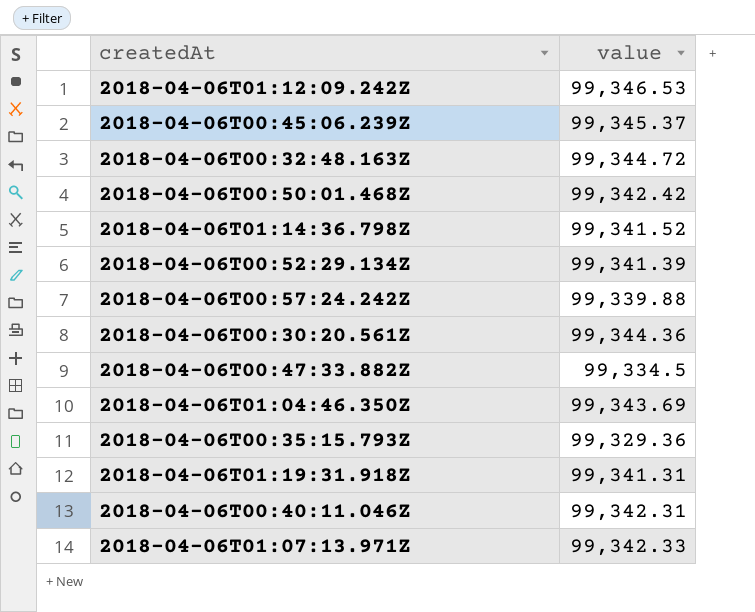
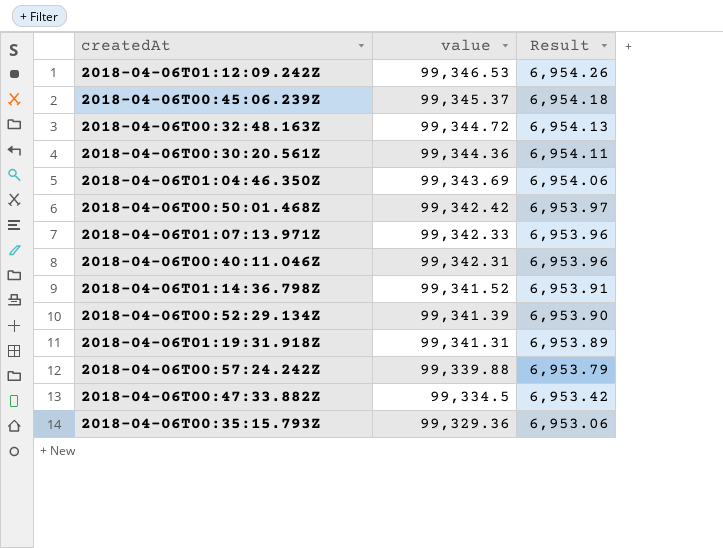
row order: none -> value descending
column Result | formula: none -> [value] * 0.07

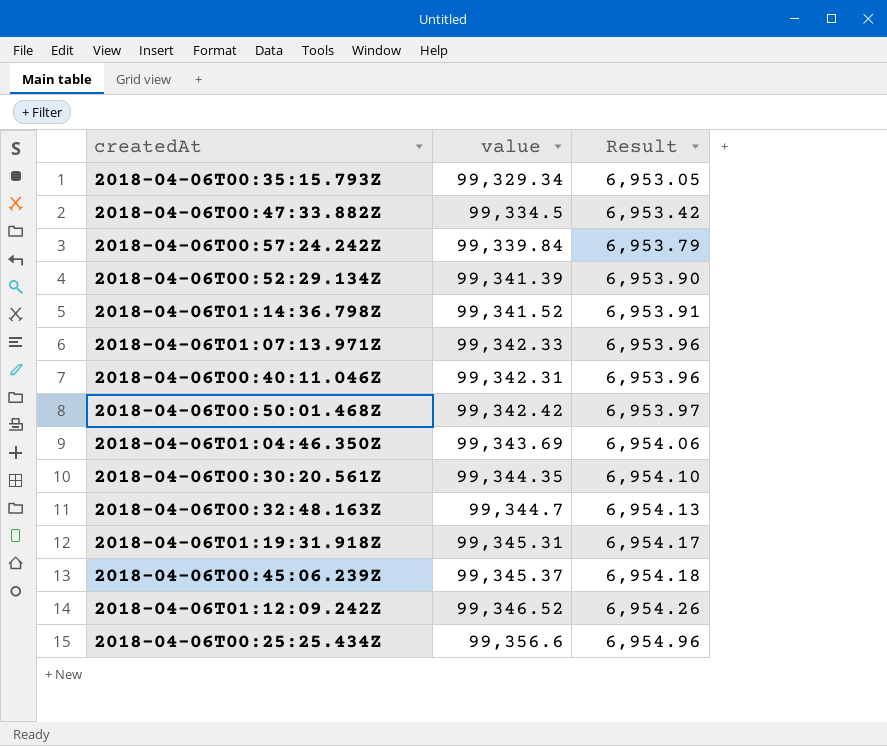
row order: value descending -> Result ascending
2018-04-06T00:35:15.793Z | value: 99,329.36 -> 99,329.34
2018-04-06T00:35:15.793Z | Result: 6,953.06 -> 6,953.05
2018-04-06T00:57:24.242Z | value: 99,339.88 -> 99,339.84
2018-04-06T00:30:20.561Z | value: 99,344.36 -> 99,344.35
2018-04-06T00:30:20.561Z | Result: 6,954.11 -> 6,954.10
2018-04-06T00:32:48.163Z | value: 99,344.72 -> 99,344.7
2018-04-06T01:19:31.918Z | value: 99,341.31 -> 99,345.31
2018-04-06T01:19:31.918Z | Result: 6,953.89 -> 6,954.17
2018-04-06T01:12:09.242Z | value: 99,346.53 -> 99,346.52
row 2018-04-06T00:25:25.434Z: none -> 99,356.6 | 6,954.96

